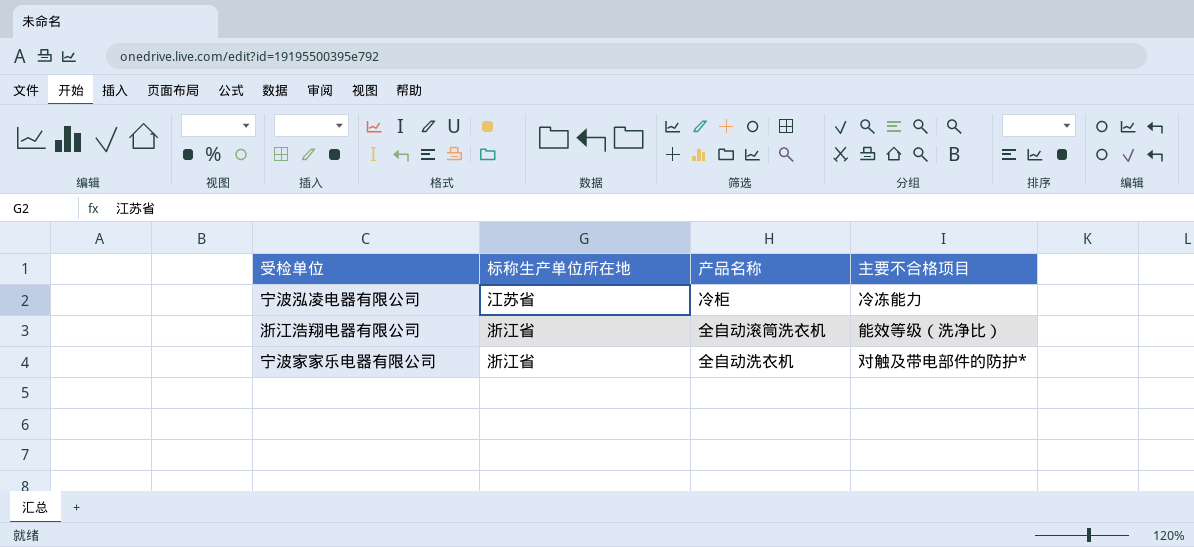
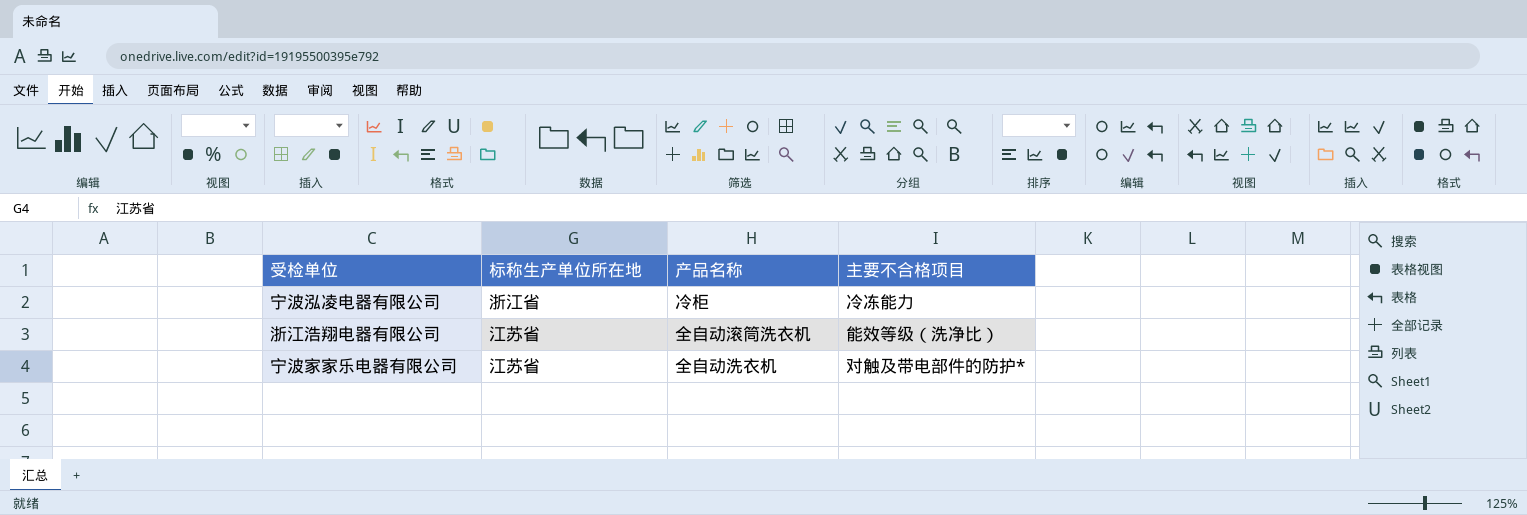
宁波泓凌电器有限公司 | 标称生产单位所在地: 江苏省 -> 浙江省
浙江浩翔电器有限公司 | 标称生产单位所在地: 浙江省 -> 江苏省
宁波家家乐电器有限公司 | 标称生产单位所在地: 浙江省 -> 江苏省

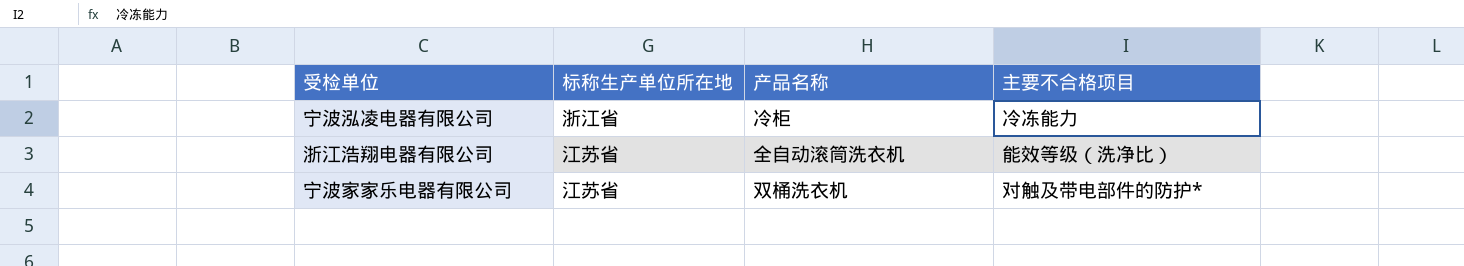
宁波家家乐电器有限公司 | 产品名称: 全自动洗衣机 -> 双桶洗衣机

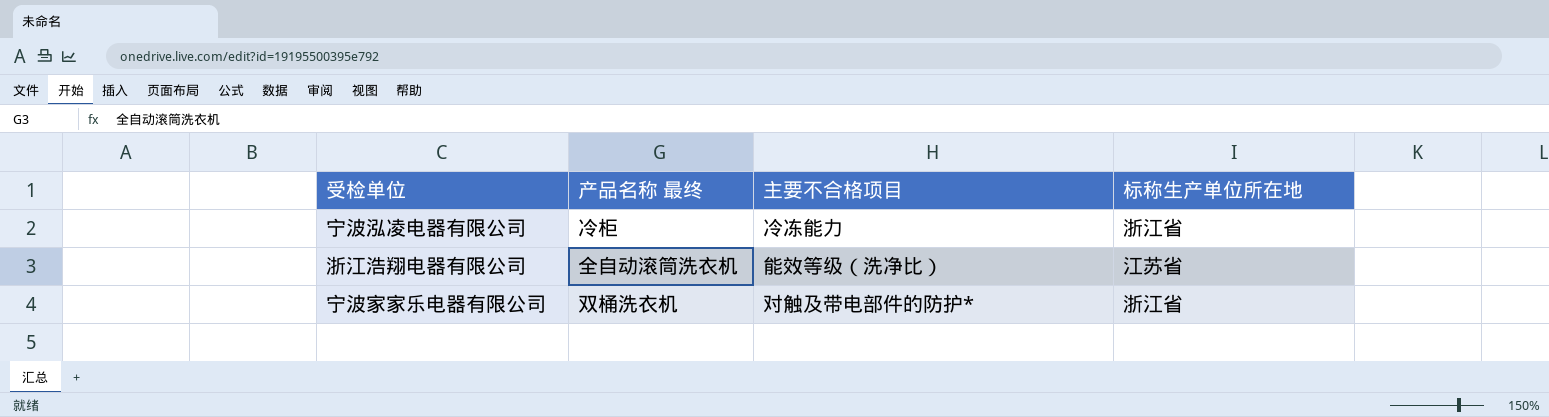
column name: 产品名称 -> 产品名称 最终
column 标称生产单位所在地 | position: 2 -> 4
宁波家家乐电器有限公司 | 标称生产单位所在地: 江苏省 -> 浙江省

